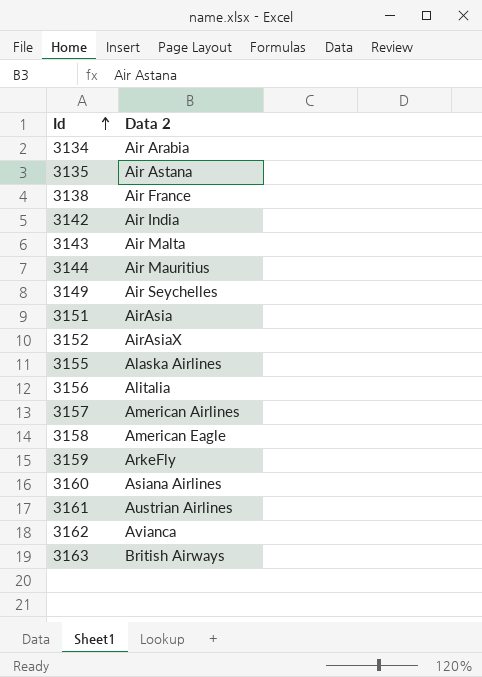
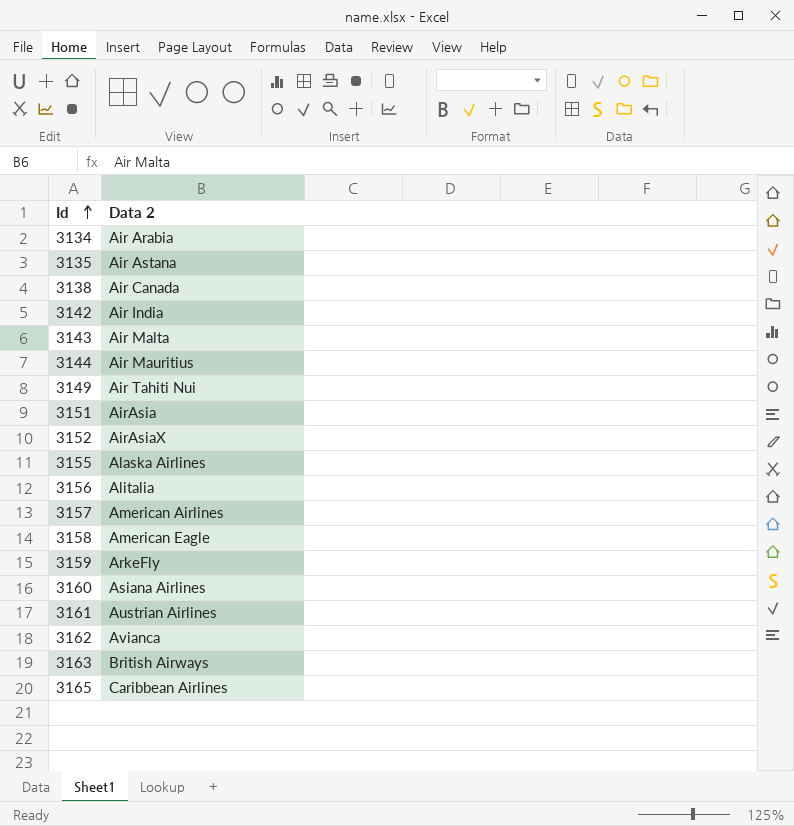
3138 | Data 2: Air France -> Air Canada
3149 | Data 2: Air Seychelles -> Air Tahiti Nui
row 3165: none -> Caribbean Airlines

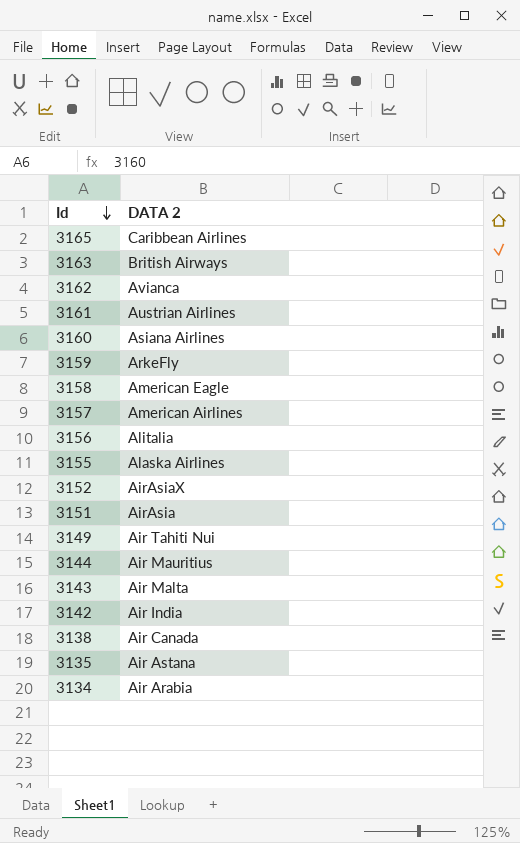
row order: Id ascending -> Id descending
column name: Data 2 -> DATA 2

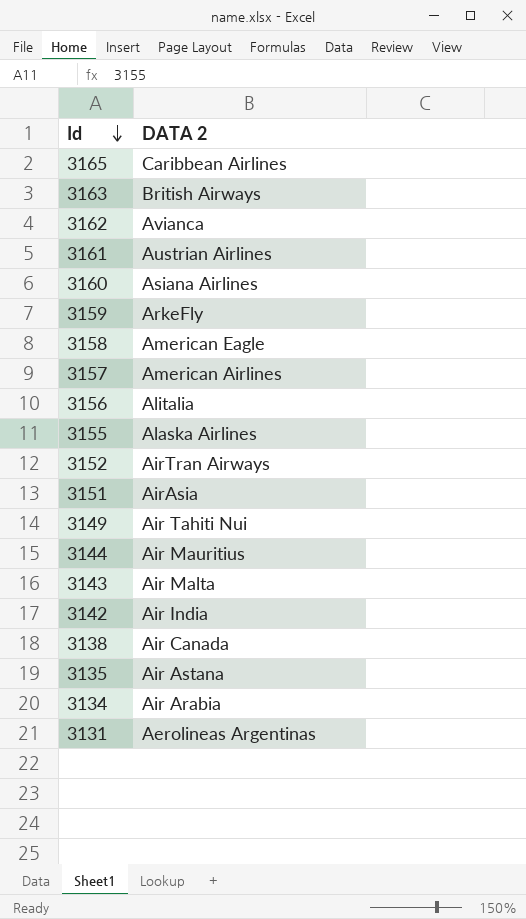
3152 | DATA 2: AirAsiaX -> AirTran Airways
row 3131: none -> Aerolineas Argentinas

